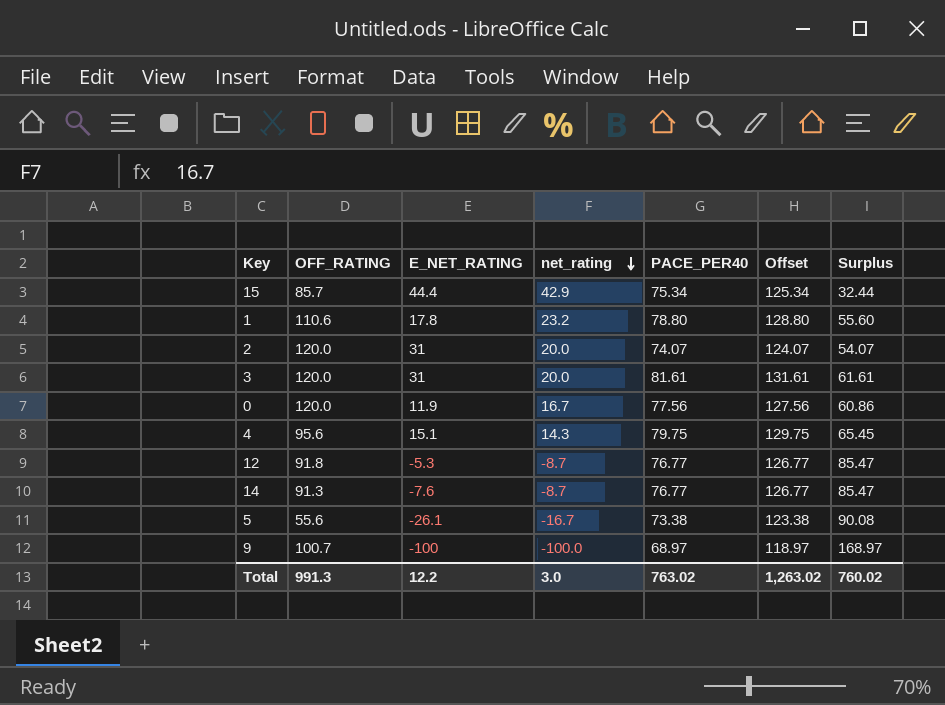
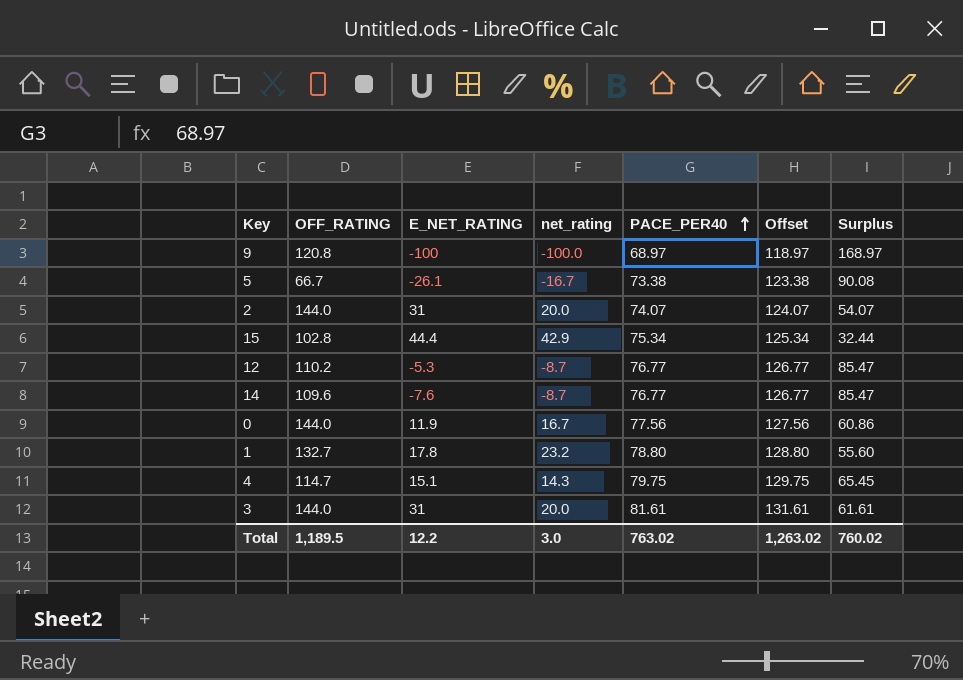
row order: net_rating descending -> PACE_PER40 ascending
9 | OFF_RATING: 100.7 -> 120.8
5 | OFF_RATING: 55.6 -> 66.7
2 | OFF_RATING: 120.0 -> 144.0
15 | OFF_RATING: 85.7 -> 102.8
12 | OFF_RATING: 91.8 -> 110.2
14 | OFF_RATING: 91.3 -> 109.6
0 | OFF_RATING: 120.0 -> 144.0
1 | OFF_RATING: 110.6 -> 132.7
4 | OFF_RATING: 95.6 -> 114.7
3 | OFF_RATING: 120.0 -> 144.0
Total | OFF_RATING: 991.3 -> 1,189.5

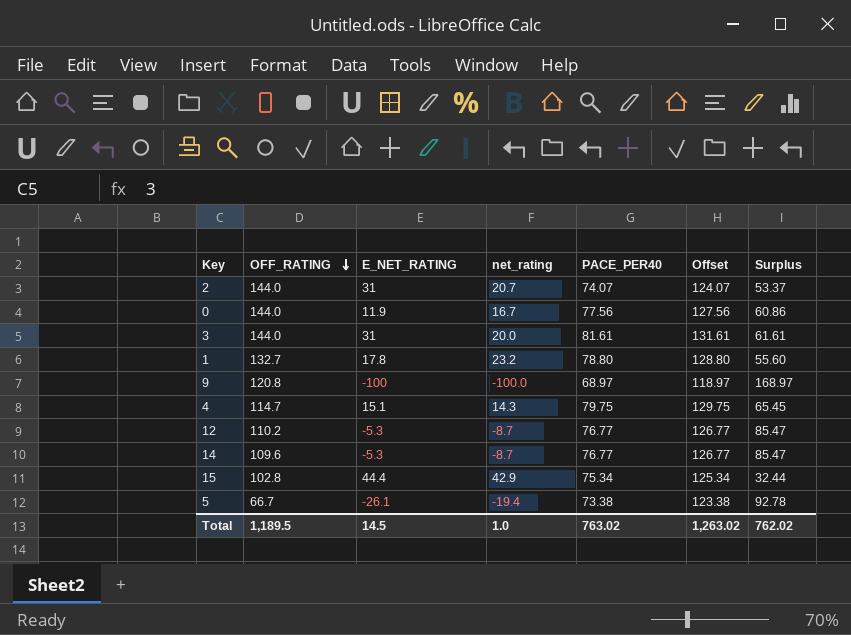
row order: PACE_PER40 ascending -> OFF_RATING descending
2 | net_rating: 20.0 -> 20.7
2 | Surplus: 54.07 -> 53.37
14 | E_NET_RATING: -7.6 -> -5.3
5 | net_rating: -16.7 -> -19.4
5 | Surplus: 90.08 -> 92.78
Total | E_NET_RATING: 12.2 -> 14.5
Total | net_rating: 3.0 -> 1.0
Total | Surplus: 760.02 -> 762.02

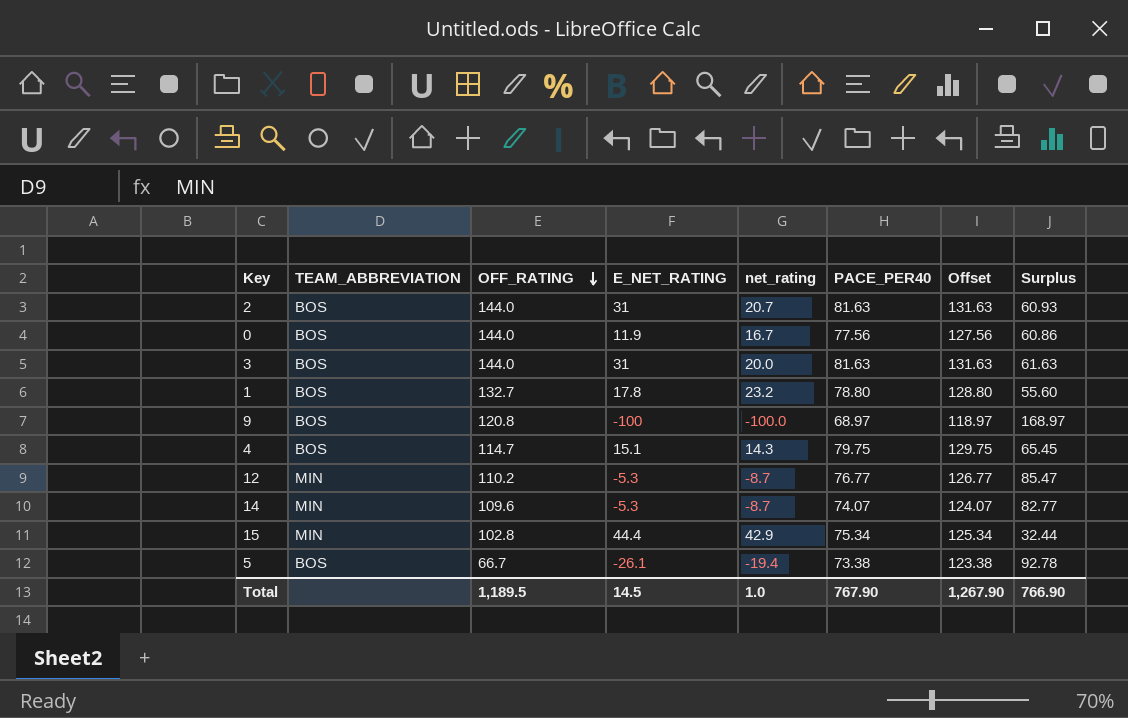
column TEAM_ABBREVIATION | position: none -> 2
2 | PACE_PER40: 74.07 -> 81.63
2 | Offset: 124.07 -> 131.63
2 | Surplus: 53.37 -> 60.93
3 | PACE_PER40: 81.61 -> 81.63
3 | Offset: 131.61 -> 131.63
3 | Surplus: 61.61 -> 61.63
14 | PACE_PER40: 76.77 -> 74.07
14 | Offset: 126.77 -> 124.07
14 | Surplus: 85.47 -> 82.77
Total | PACE_PER40: 763.02 -> 767.90
Total | Offset: 1,263.02 -> 1,267.90
Total | Surplus: 762.02 -> 766.90

